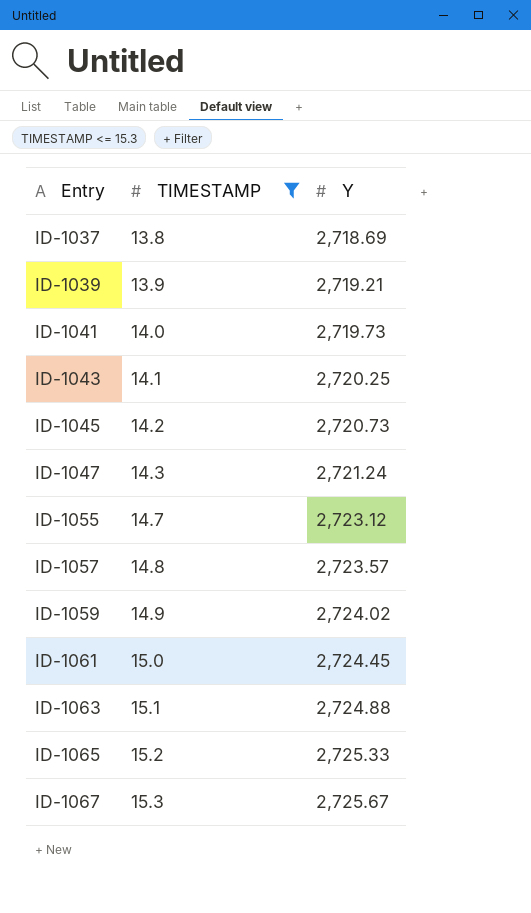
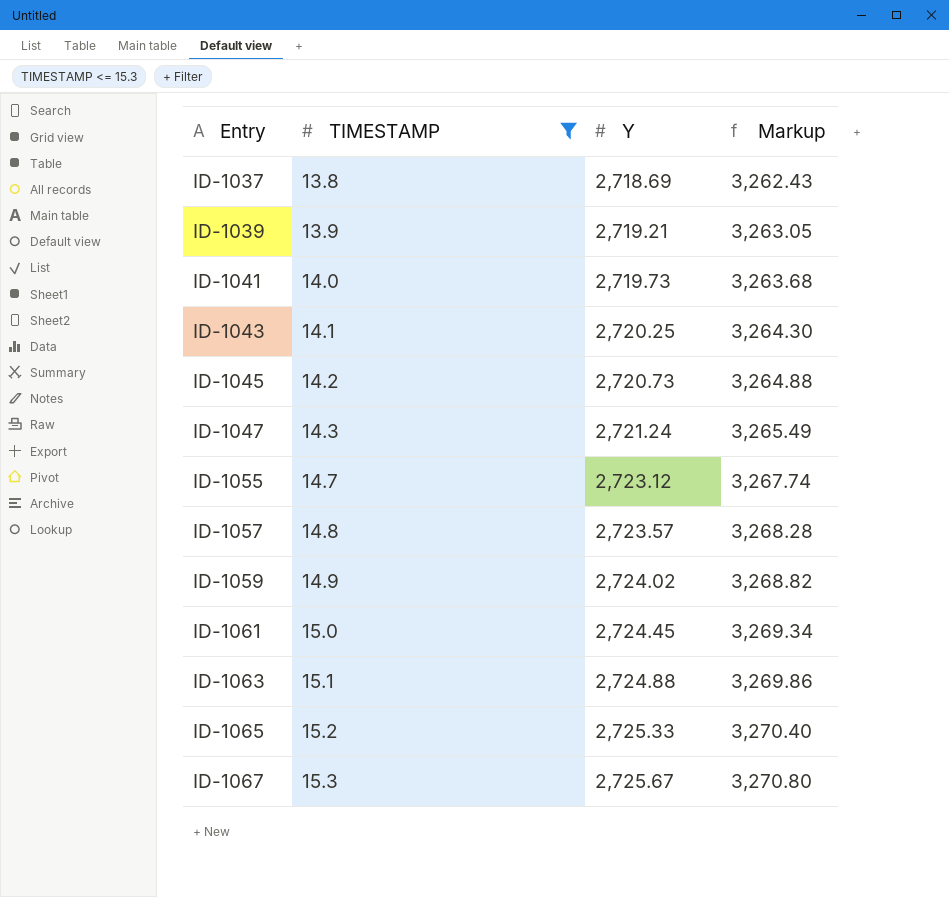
column Markup | formula: none -> [Y] * 1.2

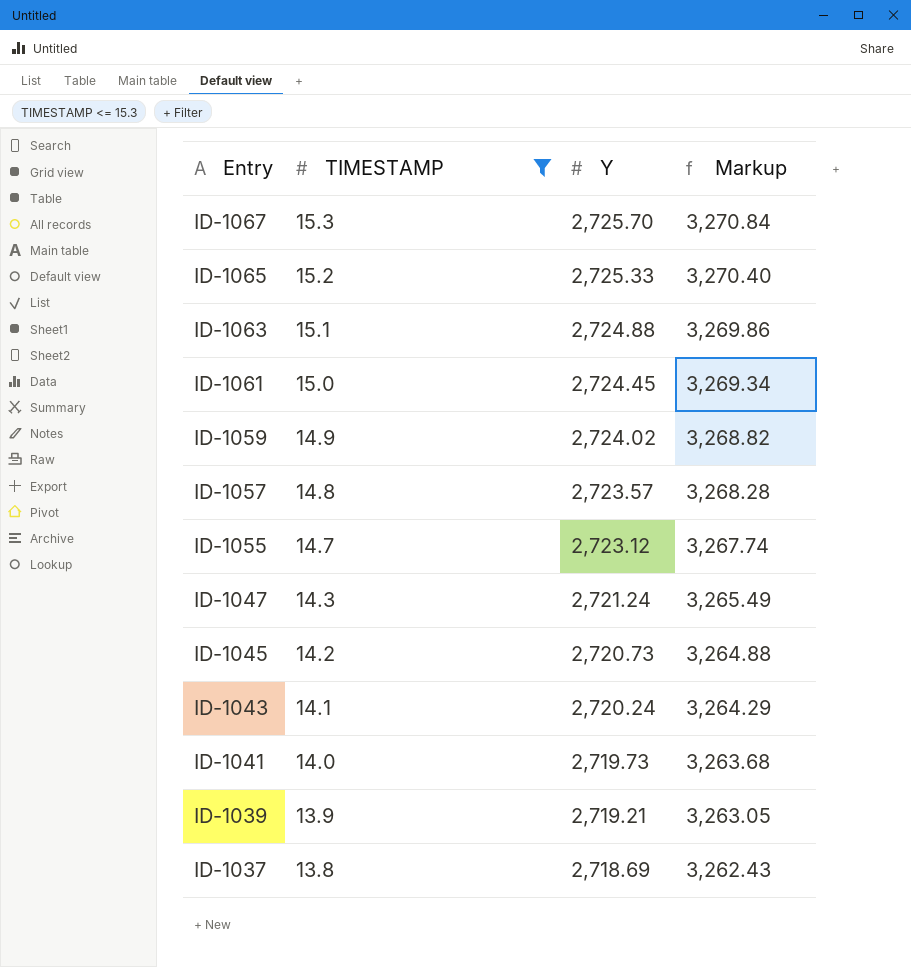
row order: Entry ascending -> Entry descending
ID-1067 | Y: 2,725.67 -> 2,725.70
ID-1067 | Markup: 3,270.80 -> 3,270.84
ID-1043 | Y: 2,720.25 -> 2,720.24
ID-1043 | Markup: 3,264.30 -> 3,264.29

